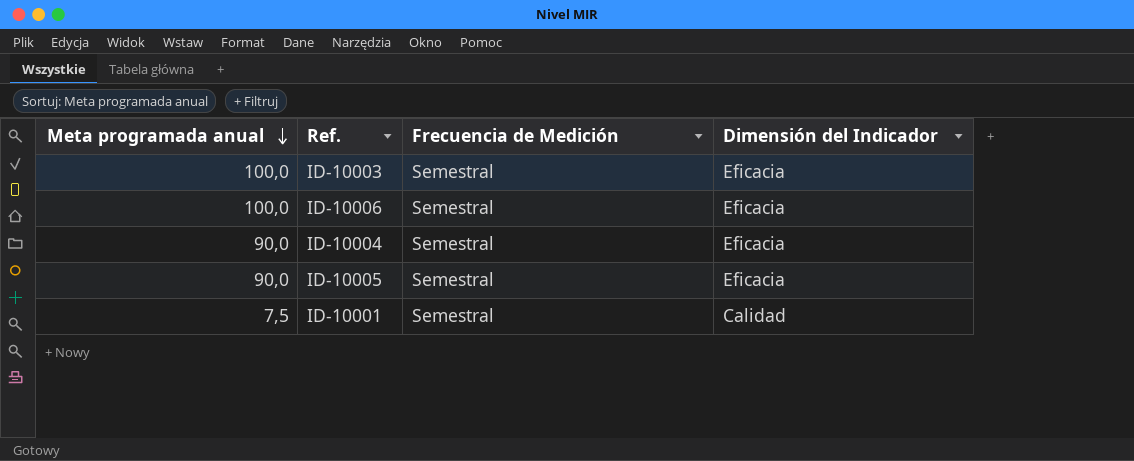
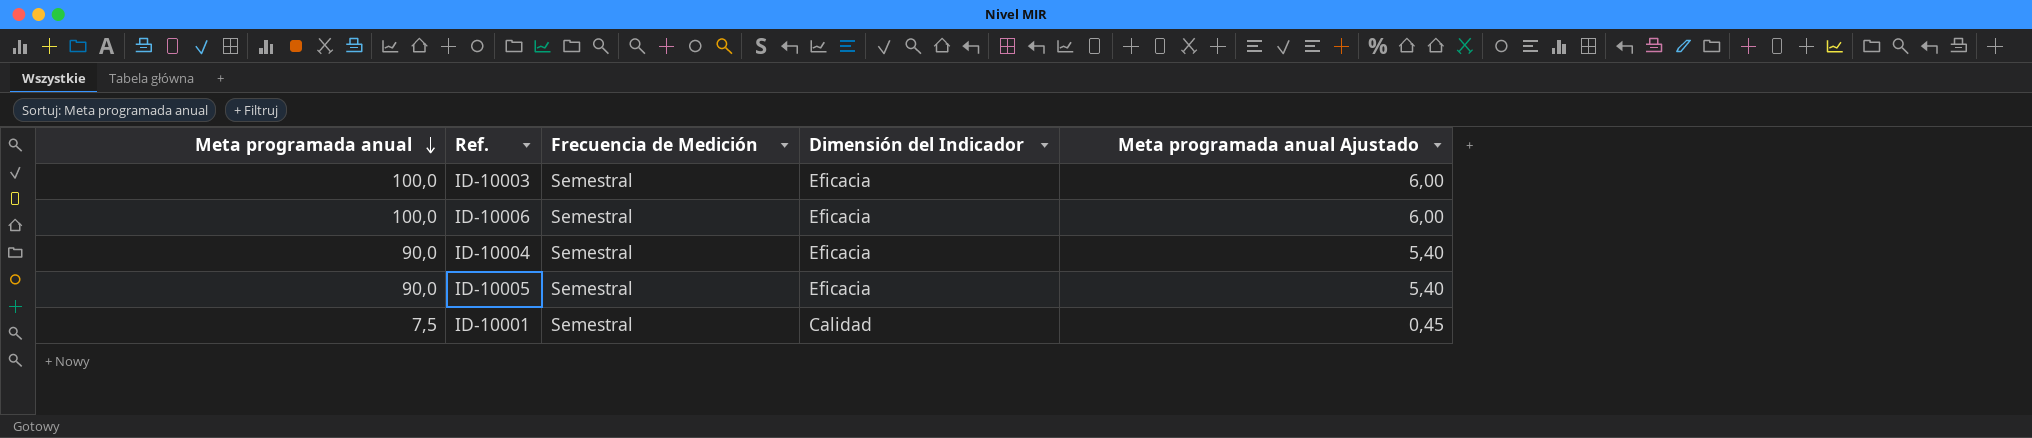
column Meta programada anual Ajustado | formula: none -> [Meta programada anual] * 0,06

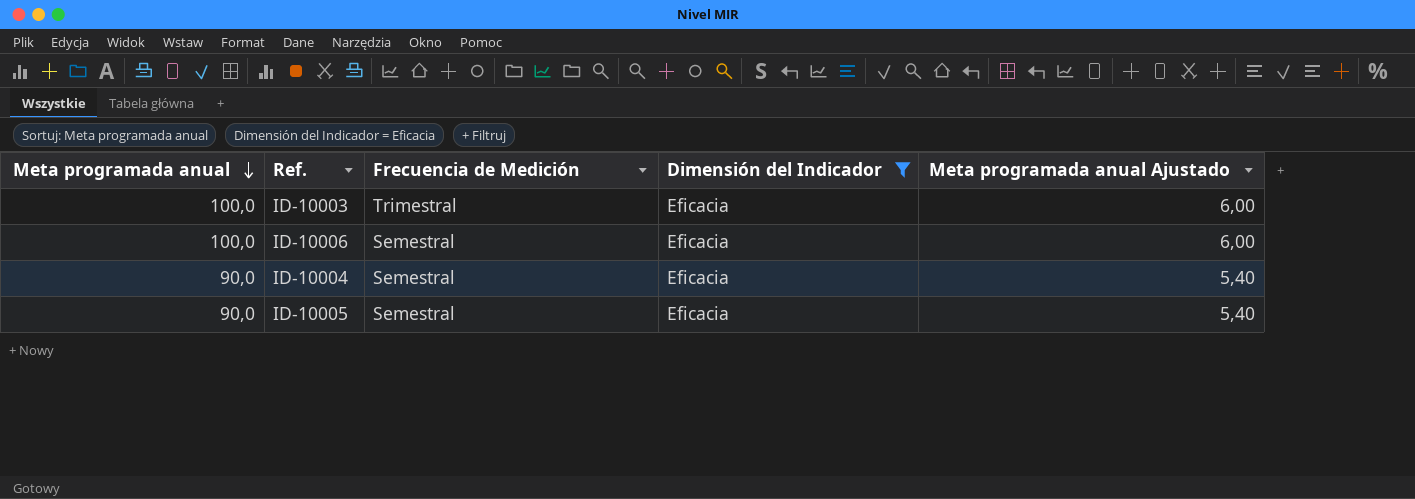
filter: none -> Dimensión del Indicador = Eficacia
ID-10003 | Frecuencia de Medición: Semestral -> Trimestral

